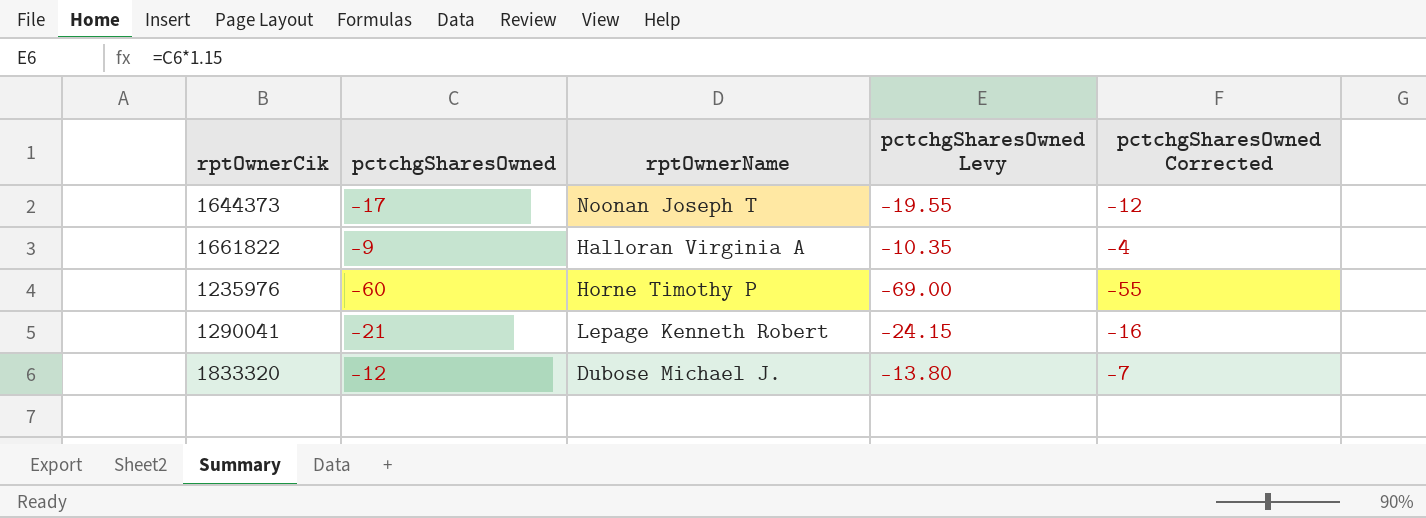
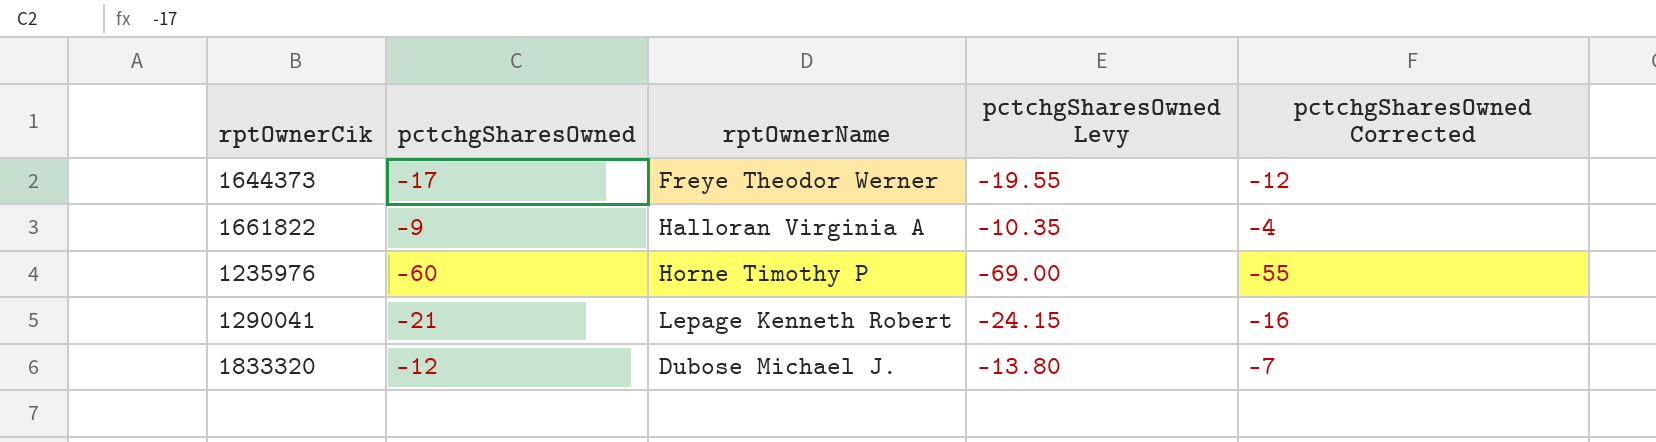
1644373 | rptOwnerName: Noonan Joseph T -> Freye Theodor Werner

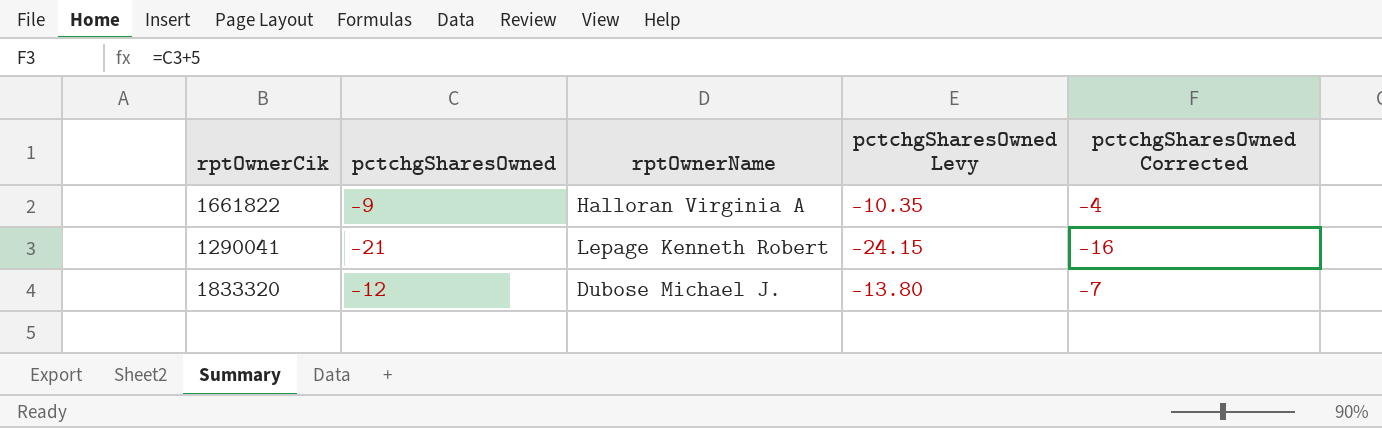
row 1644373: -17 | Freye Theodor Werner | -19.55 | -12 -> none
row 1235976: -60 | Horne Timothy P | -69.00 | -55 -> none

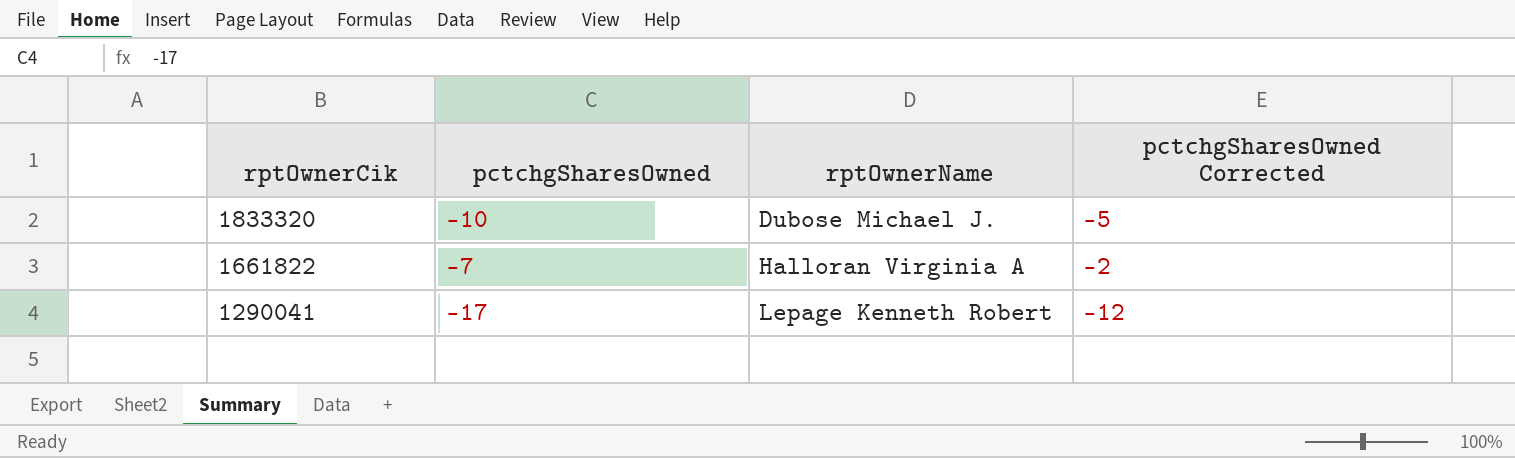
row order: none -> rptOwnerCik descending
column pctchgSharesOwned Levy | formula: [pctchgSharesOwned] * 1.15 -> none
1833320 | pctchgSharesOwned: -12 -> -10
1833320 | pctchgSharesOwned Corrected: -7 -> -5
1661822 | pctchgSharesOwned: -9 -> -7
1661822 | pctchgSharesOwned Corrected: -4 -> -2
1290041 | pctchgSharesOwned: -21 -> -17
1290041 | pctchgSharesOwned Corrected: -16 -> -12

